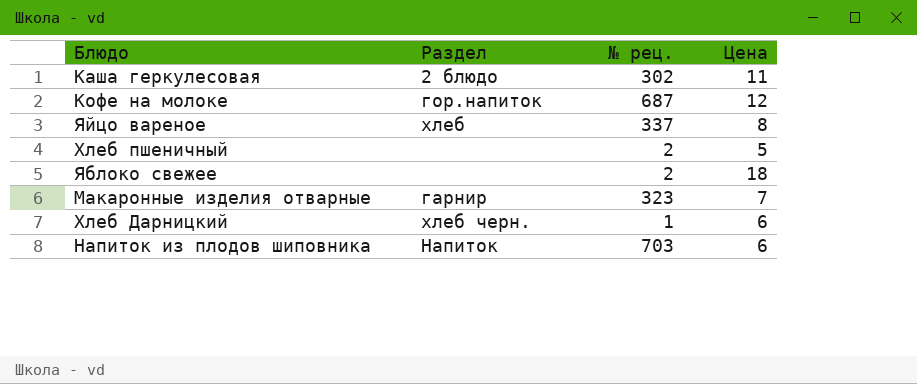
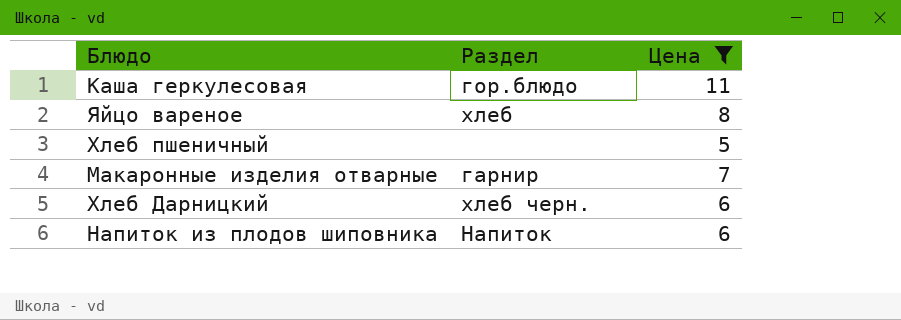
filter: none -> Цена <= 11
column № рец. | position: 3 -> none
Каша геркулесовая | Раздел: 2 блюдо -> гор.блюдо

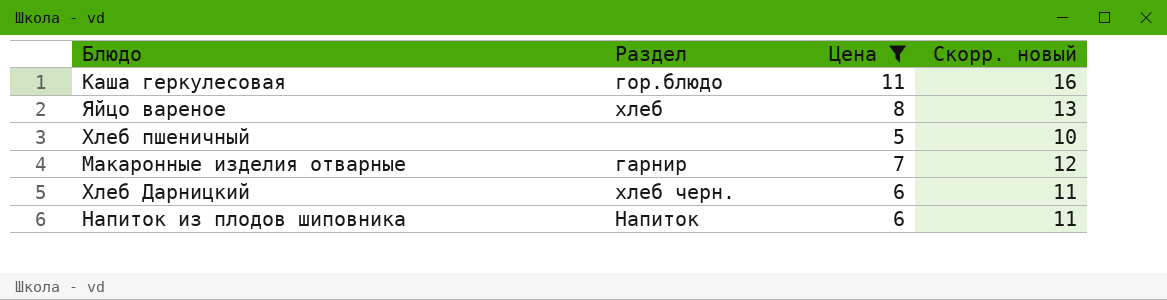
column Скорр. новый | formula: none -> [Цена] + 5

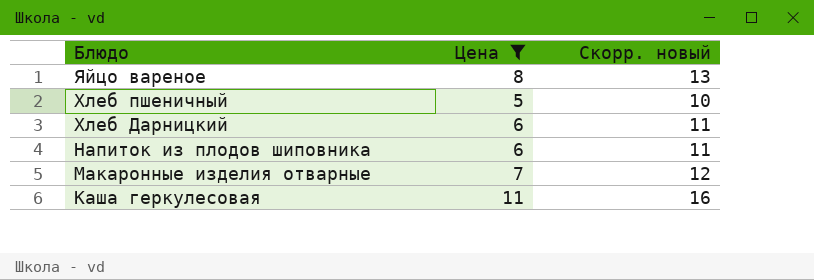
row order: none -> Блюдо descending
column Раздел | position: 2 -> none

